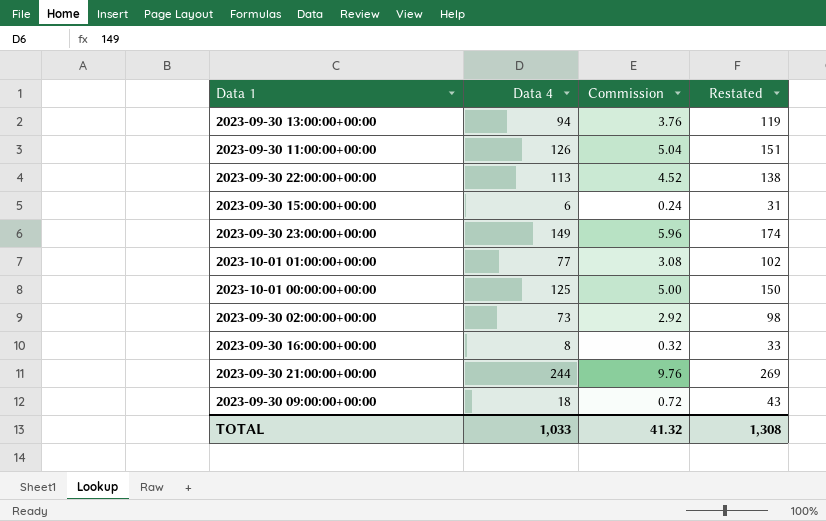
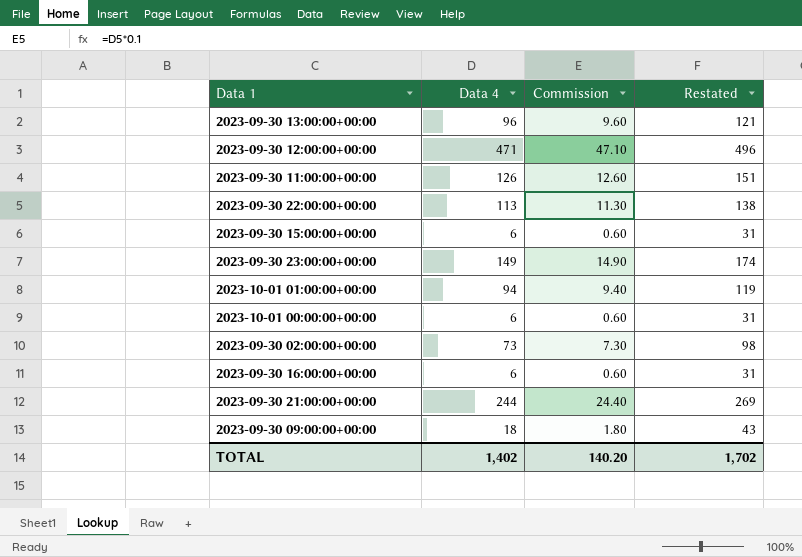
column Commission | formula: [Data 4] * 0.04 -> [Data 4] * 0.1
2023-09-30 13:00:00+00:00 | Data 4: 94 -> 96
2023-09-30 13:00:00+00:00 | Restated: 119 -> 121
row 2023-09-30 12:00:00+00:00: none -> 471 | 47.10 | 496
2023-10-01 01:00:00+00:00 | Data 4: 77 -> 94
2023-10-01 01:00:00+00:00 | Restated: 102 -> 119
2023-10-01 00:00:00+00:00 | Data 4: 125 -> 6
2023-10-01 00:00:00+00:00 | Restated: 150 -> 31
2023-09-30 16:00:00+00:00 | Data 4: 8 -> 6
2023-09-30 16:00:00+00:00 | Restated: 33 -> 31
TOTAL | Data 4: 1,033 -> 1,402
TOTAL | Commission: 41.32 -> 140.20
TOTAL | Restated: 1,308 -> 1,702

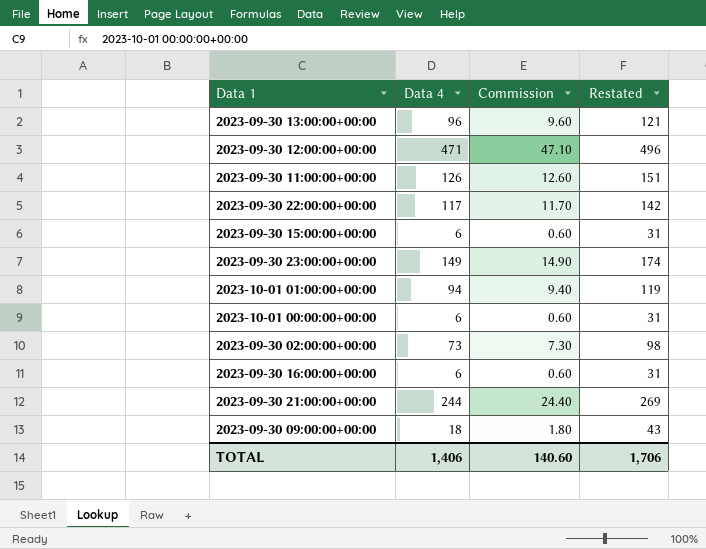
2023-09-30 22:00:00+00:00 | Data 4: 113 -> 117
2023-09-30 22:00:00+00:00 | Commission: 11.30 -> 11.70
2023-09-30 22:00:00+00:00 | Restated: 138 -> 142
TOTAL | Data 4: 1,402 -> 1,406
TOTAL | Commission: 140.20 -> 140.60
TOTAL | Restated: 1,702 -> 1,706

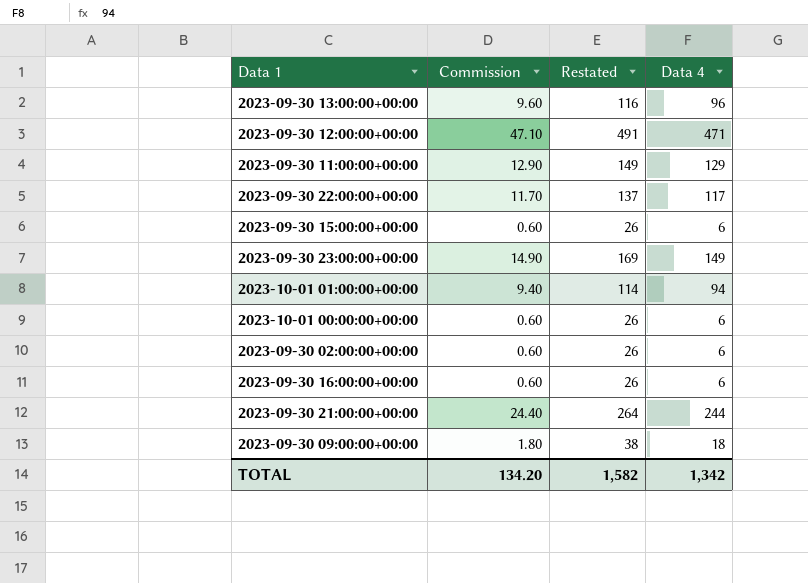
column Restated | formula: [Data 4] + 25 -> [Data 4] + 20
column Data 4 | position: 2 -> 4
2023-09-30 11:00:00+00:00 | Commission: 12.60 -> 12.90
2023-09-30 11:00:00+00:00 | Data 4: 126 -> 129
2023-09-30 02:00:00+00:00 | Commission: 7.30 -> 0.60
2023-09-30 02:00:00+00:00 | Data 4: 73 -> 6
TOTAL | Commission: 140.60 -> 134.20
TOTAL | Restated: 1,706 -> 1,582
TOTAL | Data 4: 1,406 -> 1,342

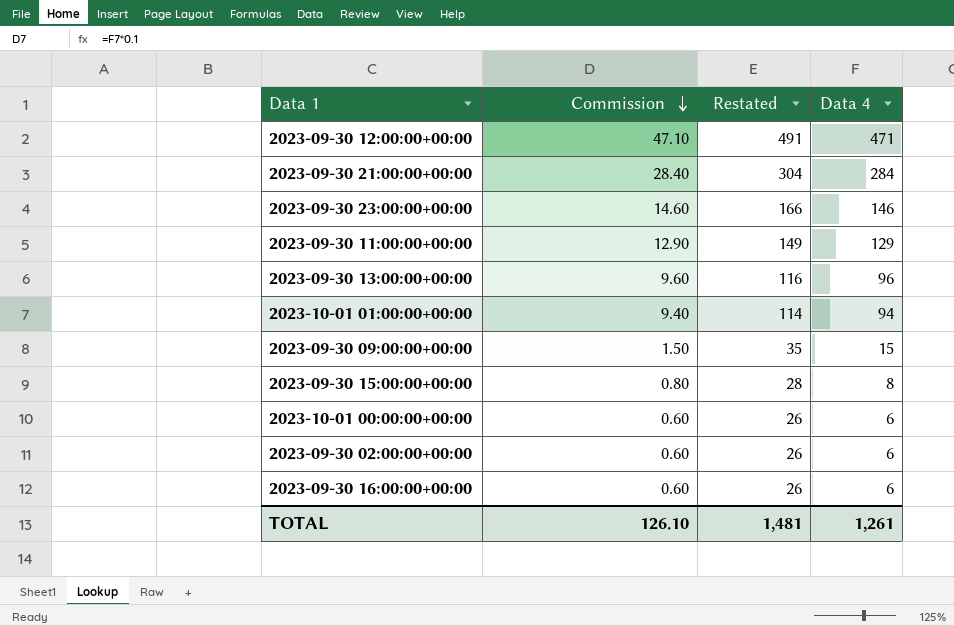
row order: none -> Commission descending
row 2023-09-30 22:00:00+00:00: 11.70 | 137 | 117 -> none
2023-09-30 21:00:00+00:00 | Commission: 24.40 -> 28.40
2023-09-30 21:00:00+00:00 | Restated: 264 -> 304
2023-09-30 21:00:00+00:00 | Data 4: 244 -> 284
2023-09-30 23:00:00+00:00 | Commission: 14.90 -> 14.60
2023-09-30 23:00:00+00:00 | Restated: 169 -> 166
2023-09-30 23:00:00+00:00 | Data 4: 149 -> 146
2023-09-30 09:00:00+00:00 | Commission: 1.80 -> 1.50
2023-09-30 09:00:00+00:00 | Restated: 38 -> 35
2023-09-30 09:00:00+00:00 | Data 4: 18 -> 15
2023-09-30 15:00:00+00:00 | Commission: 0.60 -> 0.80
2023-09-30 15:00:00+00:00 | Restated: 26 -> 28
2023-09-30 15:00:00+00:00 | Data 4: 6 -> 8
TOTAL | Commission: 134.20 -> 126.10
TOTAL | Restated: 1,582 -> 1,481
TOTAL | Data 4: 1,342 -> 1,261

